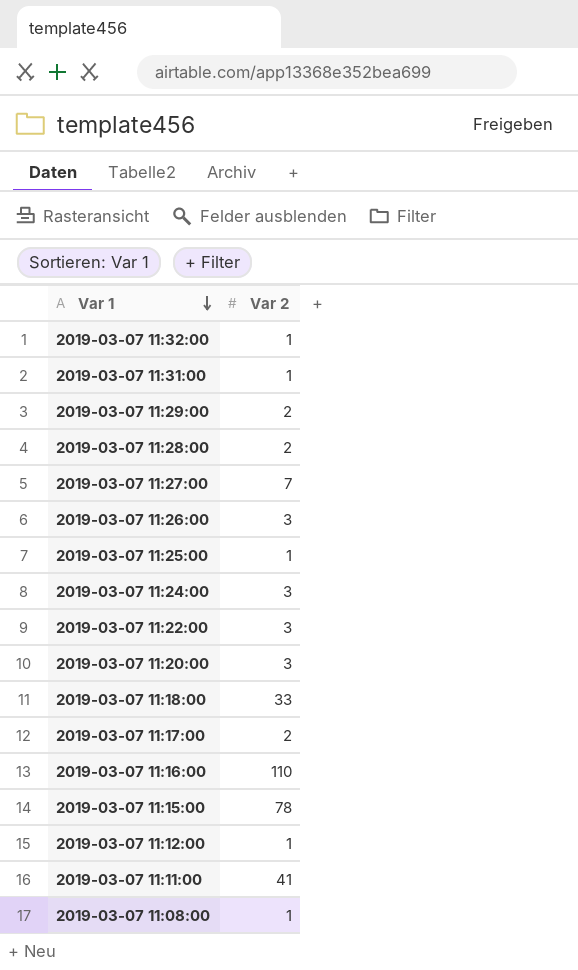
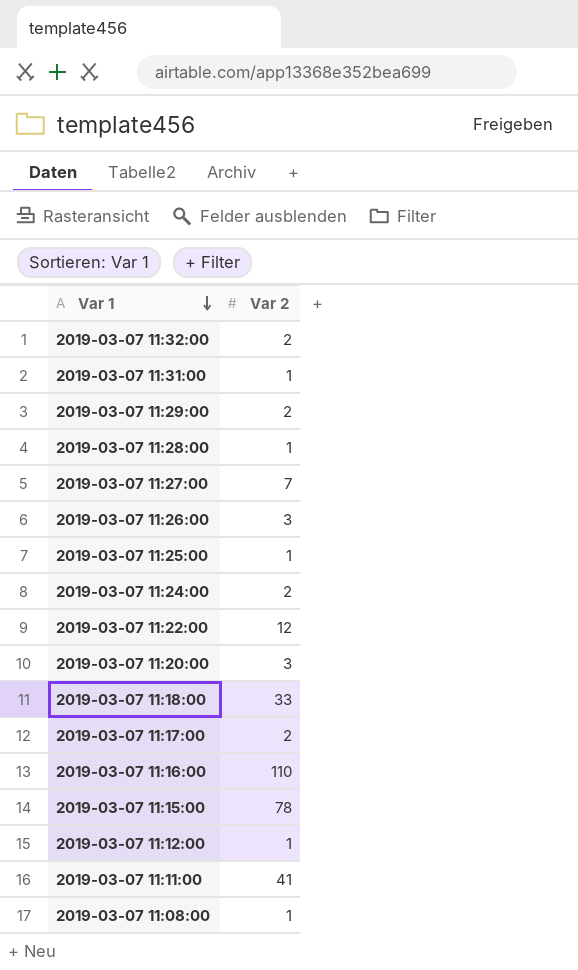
2019-03-07 11:32:00 | Var 2: 1 -> 2
2019-03-07 11:28:00 | Var 2: 2 -> 1
2019-03-07 11:24:00 | Var 2: 3 -> 2
2019-03-07 11:22:00 | Var 2: 3 -> 12

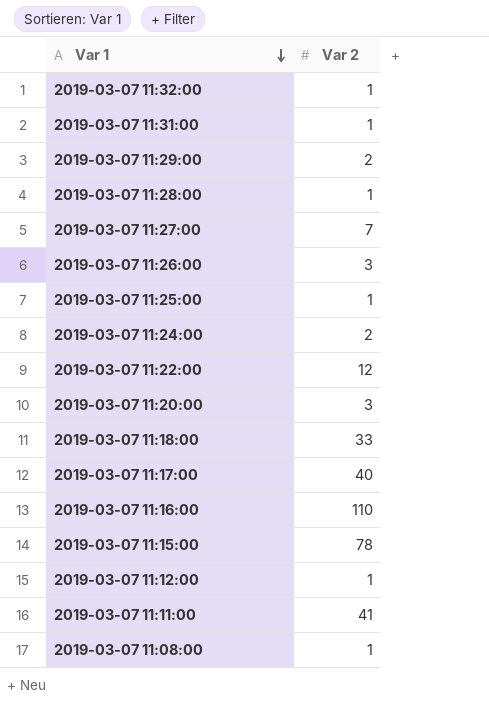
2019-03-07 11:32:00 | Var 2: 2 -> 1
2019-03-07 11:17:00 | Var 2: 2 -> 40

